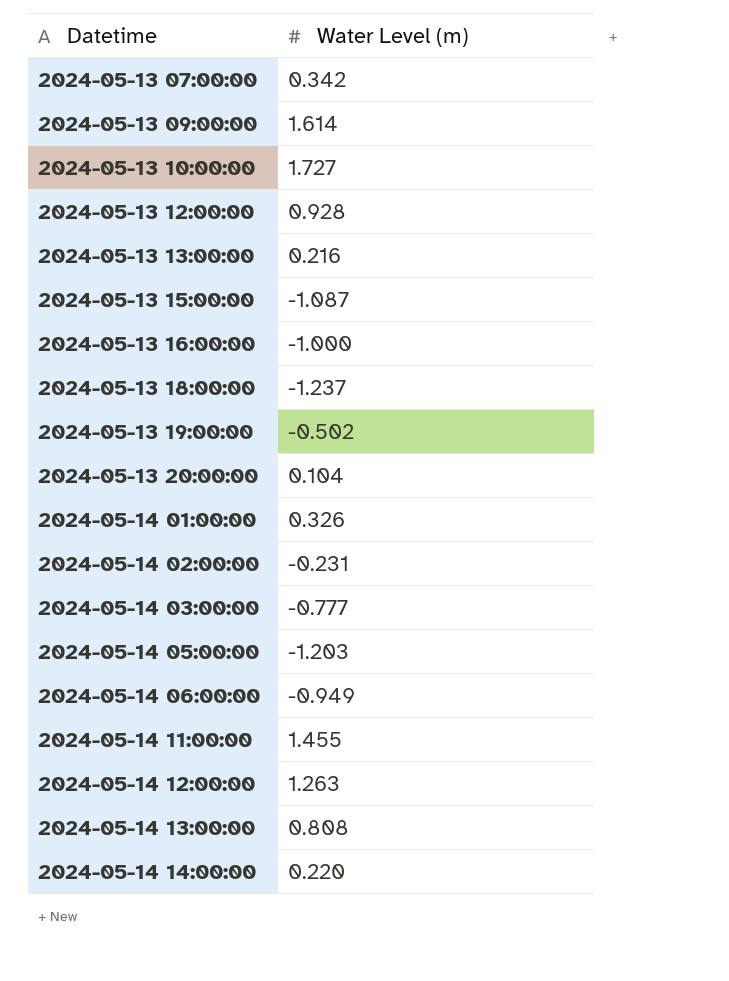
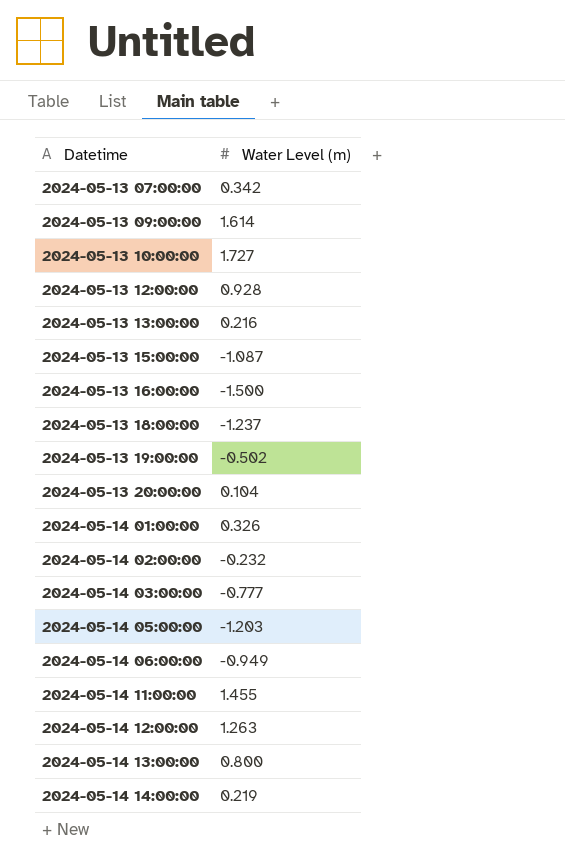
2024-05-13 16:00:00 | Water Level (m): -1.000 -> -1.500
2024-05-14 02:00:00 | Water Level (m): -0.231 -> -0.232
2024-05-14 13:00:00 | Water Level (m): 0.808 -> 0.800
2024-05-14 14:00:00 | Water Level (m): 0.220 -> 0.219

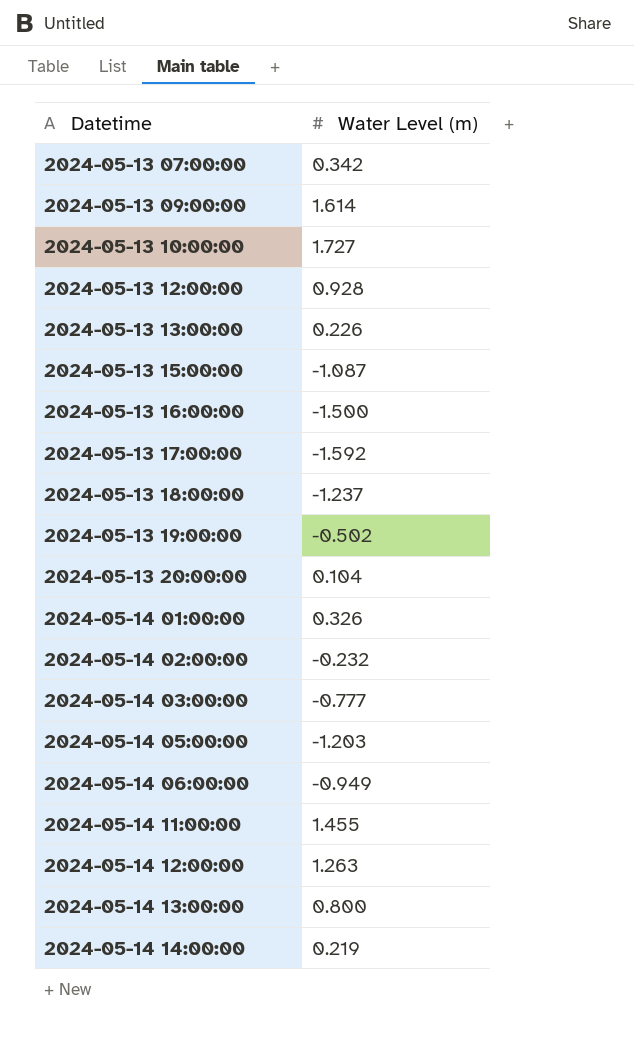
2024-05-13 13:00:00 | Water Level (m): 0.216 -> 0.226
row 2024-05-13 17:00:00: none -> -1.592

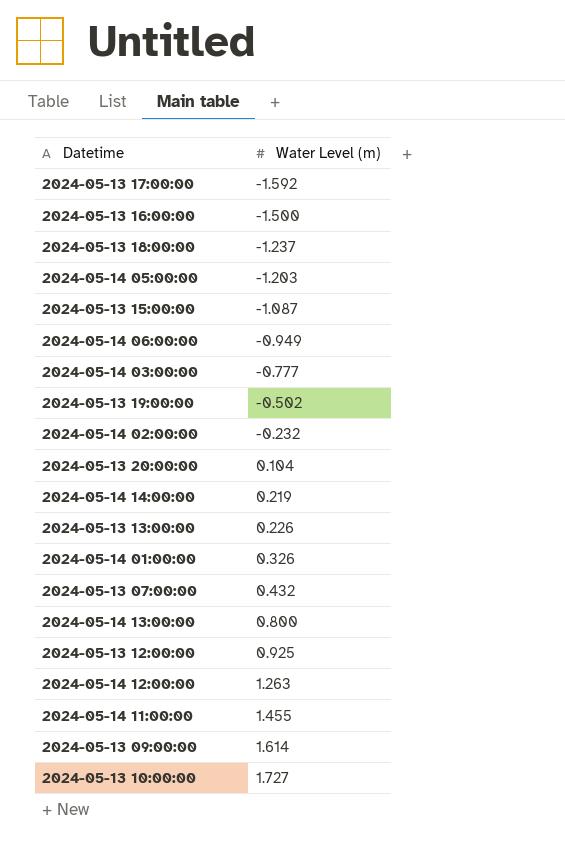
row order: Datetime ascending -> Water Level (m) ascending
2024-05-13 07:00:00 | Water Level (m): 0.342 -> 0.432
2024-05-13 12:00:00 | Water Level (m): 0.928 -> 0.925

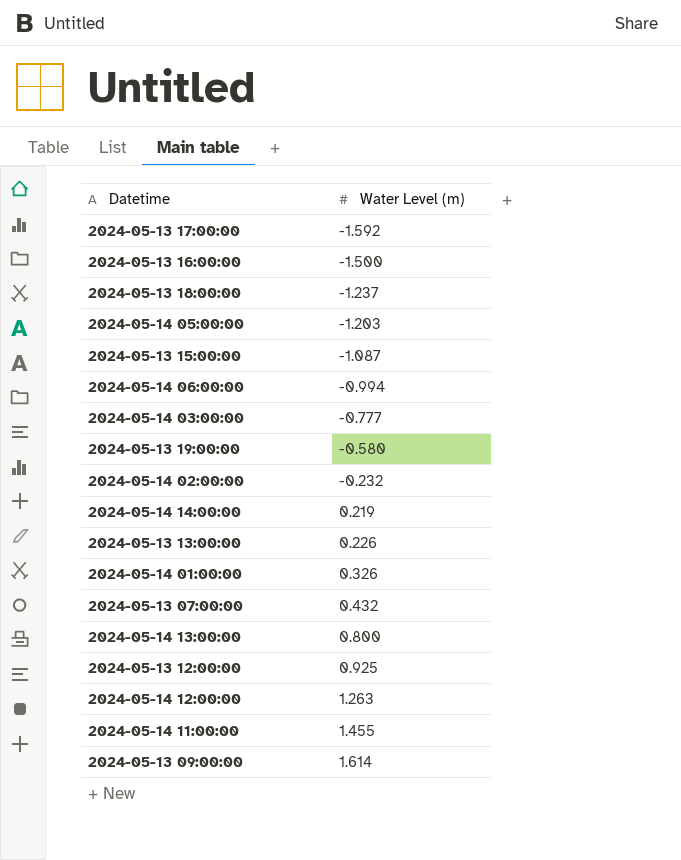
row 2024-05-13 20:00:00: 0.104 -> none
row 2024-05-13 10:00:00: 1.727 -> none
2024-05-14 06:00:00 | Water Level (m): -0.949 -> -0.994
2024-05-13 19:00:00 | Water Level (m): -0.502 -> -0.580

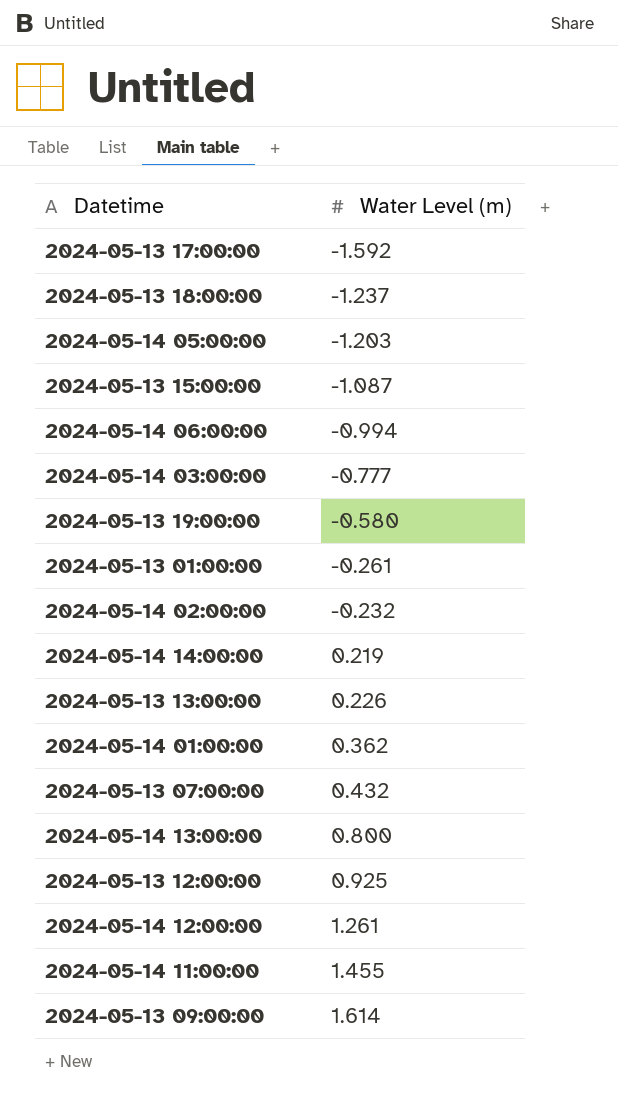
row 2024-05-13 16:00:00: -1.500 -> none
row 2024-05-13 01:00:00: none -> -0.261
2024-05-14 01:00:00 | Water Level (m): 0.326 -> 0.362
2024-05-14 12:00:00 | Water Level (m): 1.263 -> 1.261

